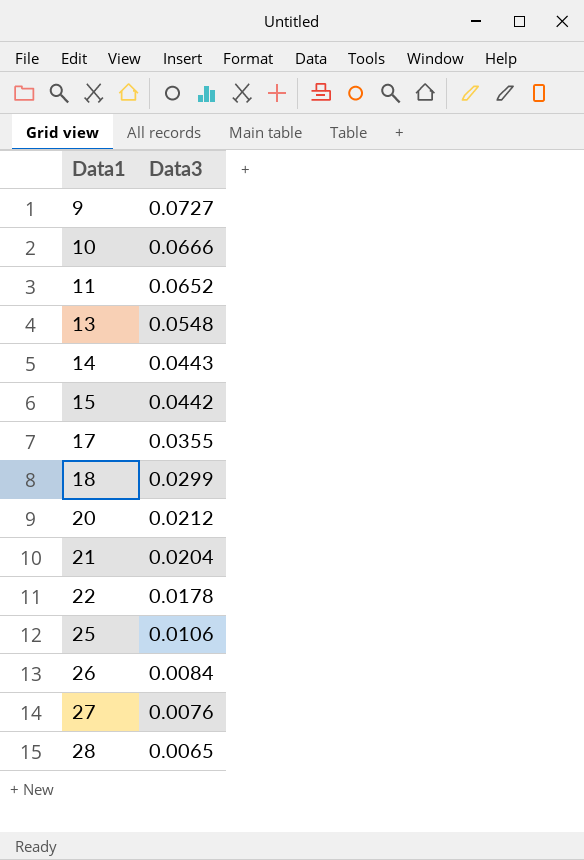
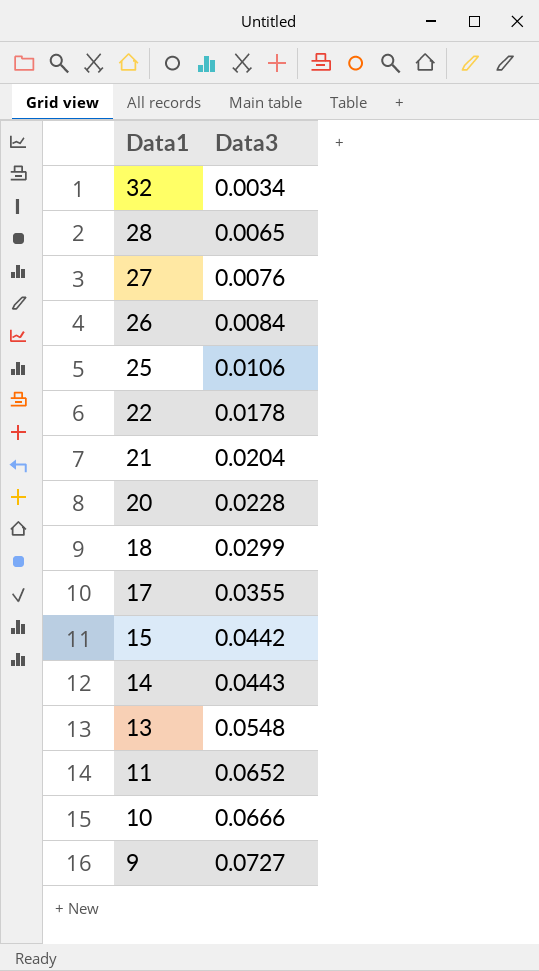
row order: Data1 ascending -> Data1 descending
row 32: none -> 0.0034
20 | Data3: 0.0212 -> 0.0228

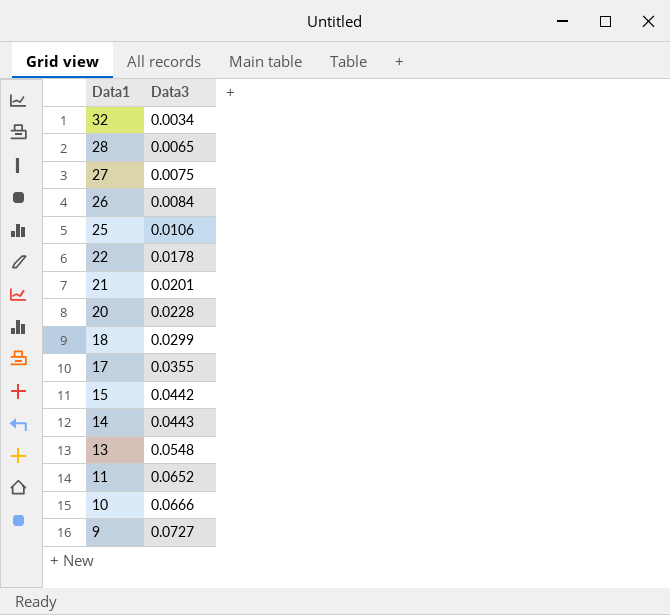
27 | Data3: 0.0076 -> 0.0075
21 | Data3: 0.0204 -> 0.0201

